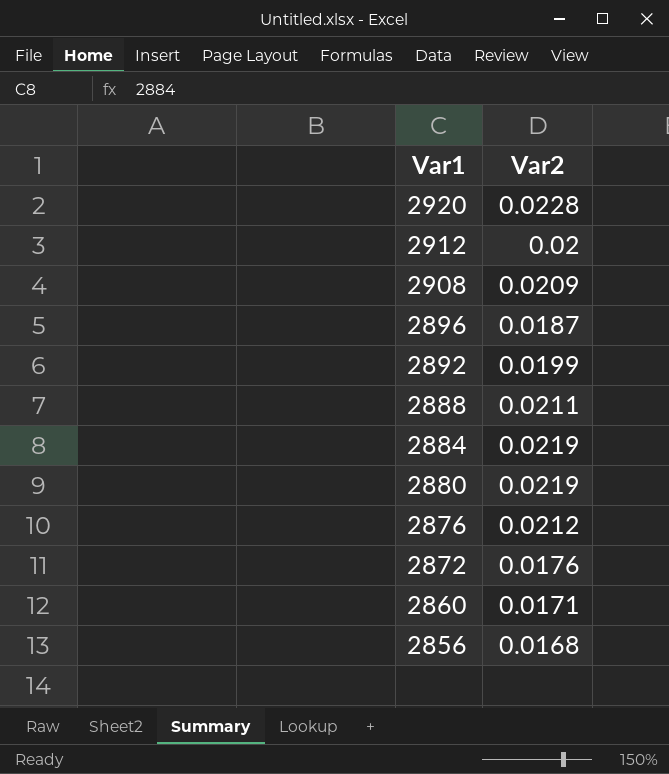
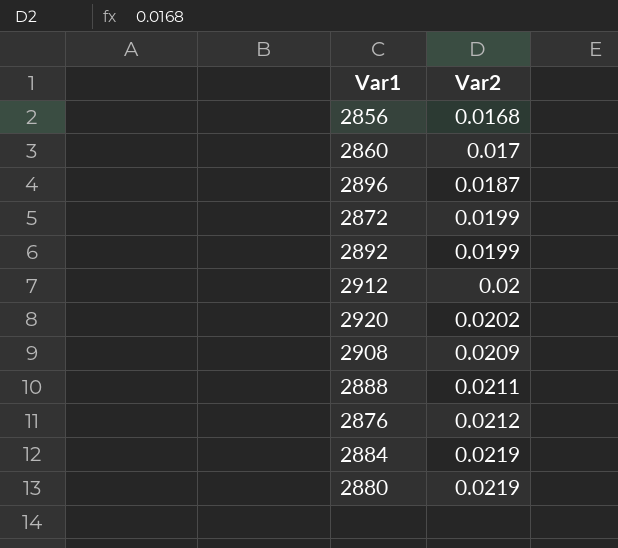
row order: Var1 descending -> Var2 ascending
2860 | Var2: 0.0171 -> 0.017
2872 | Var2: 0.0176 -> 0.0199
2920 | Var2: 0.0228 -> 0.0202

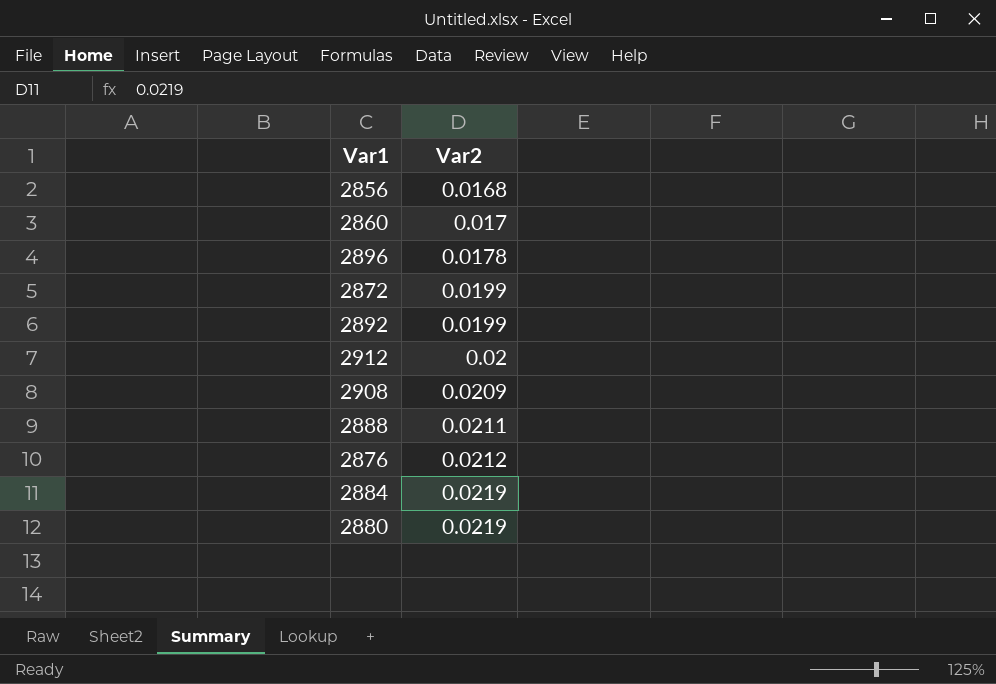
row 2920: 0.0202 -> none
2896 | Var2: 0.0187 -> 0.0178

